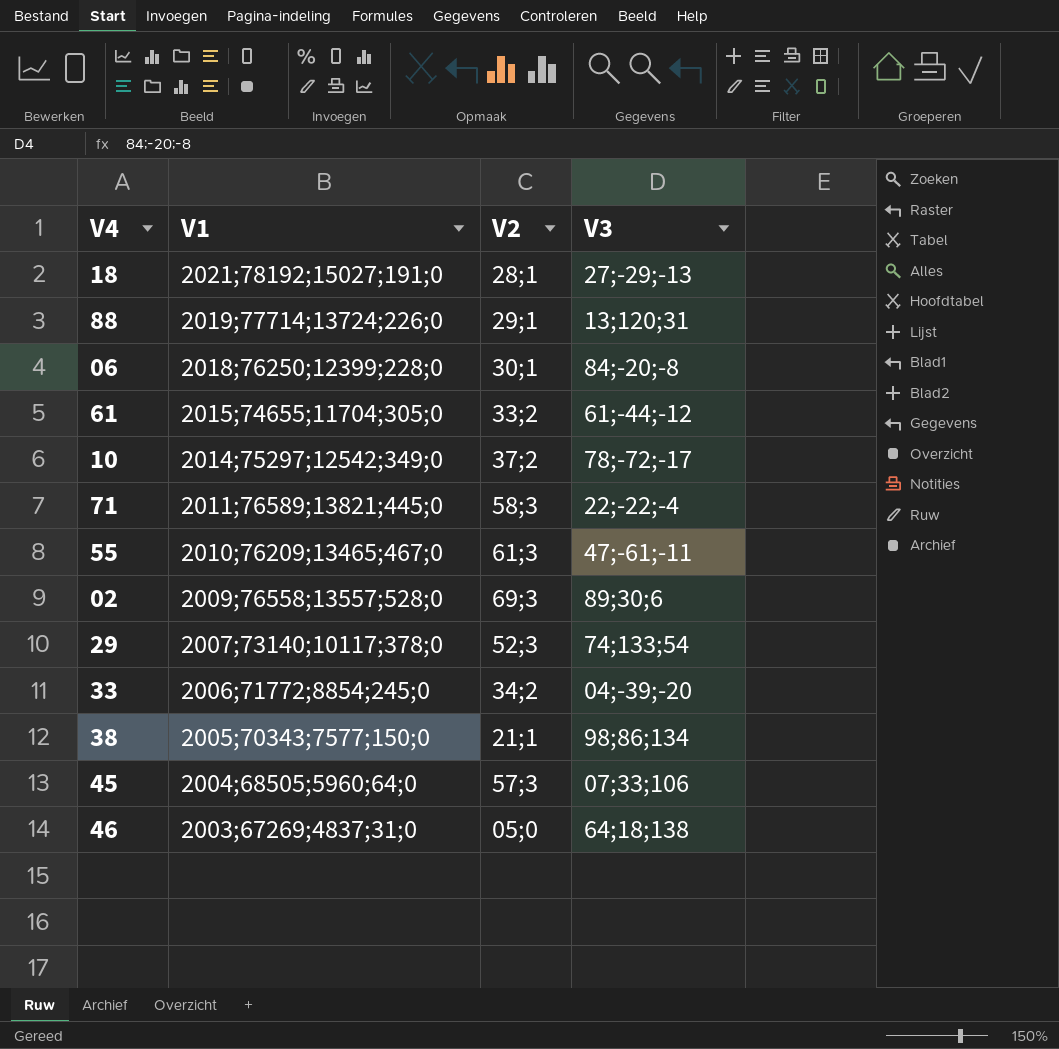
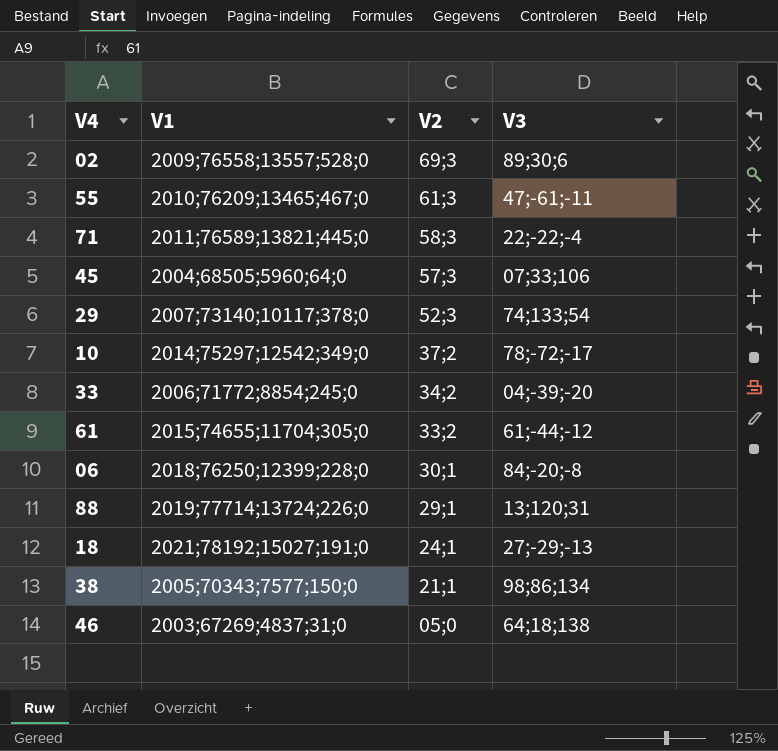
row order: V1 descending -> V2 descending
18 | V2: 28;1 -> 24;1

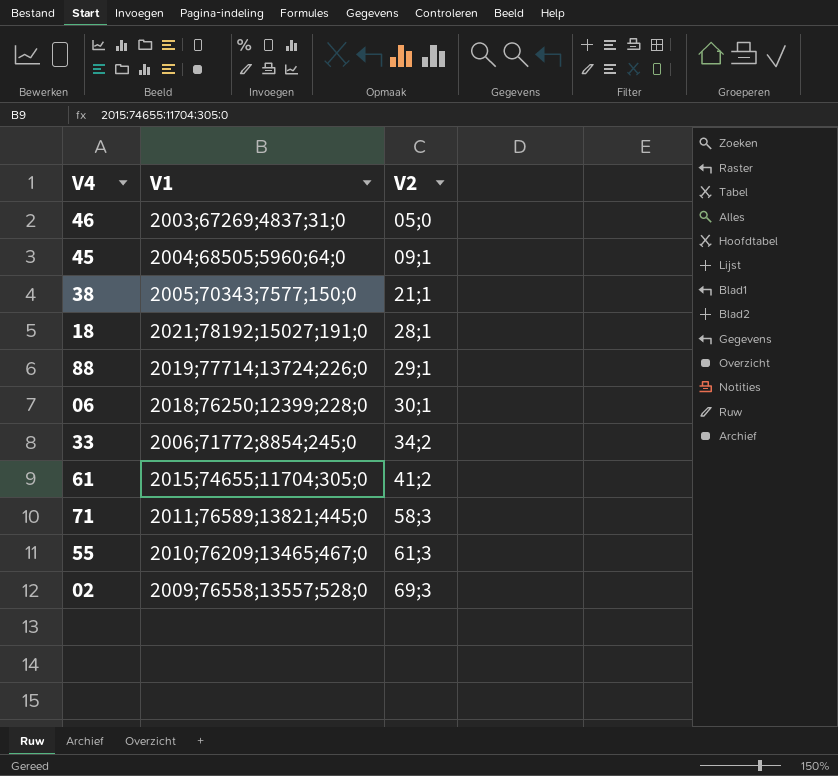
row order: V2 descending -> V2 ascending
column V3 | position: 4 -> none
row 29: 2007;73140;10117;378;0 | 52;3 | 74;133;54 -> none
row 10: 2014;75297;12542;349;0 | 37;2 | 78;-72;-17 -> none
45 | V2: 57;3 -> 09;1
18 | V2: 24;1 -> 28;1
61 | V2: 33;2 -> 41;2

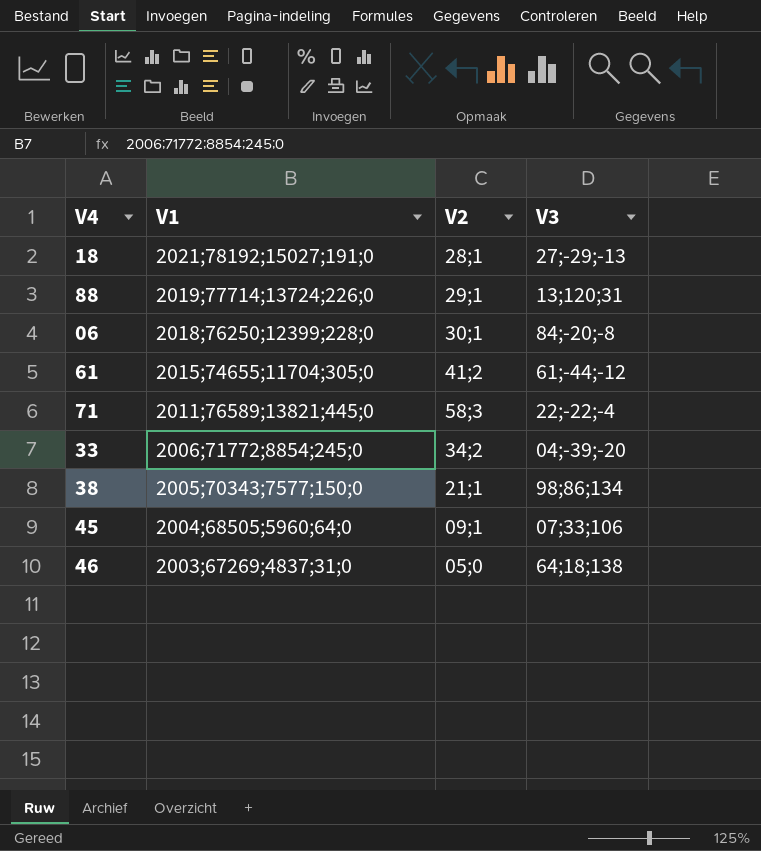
row order: V2 ascending -> V1 descending
column V3 | position: none -> 4
row 55: 2010;76209;13465;467;0 | 61;3 -> none
row 02: 2009;76558;13557;528;0 | 69;3 -> none

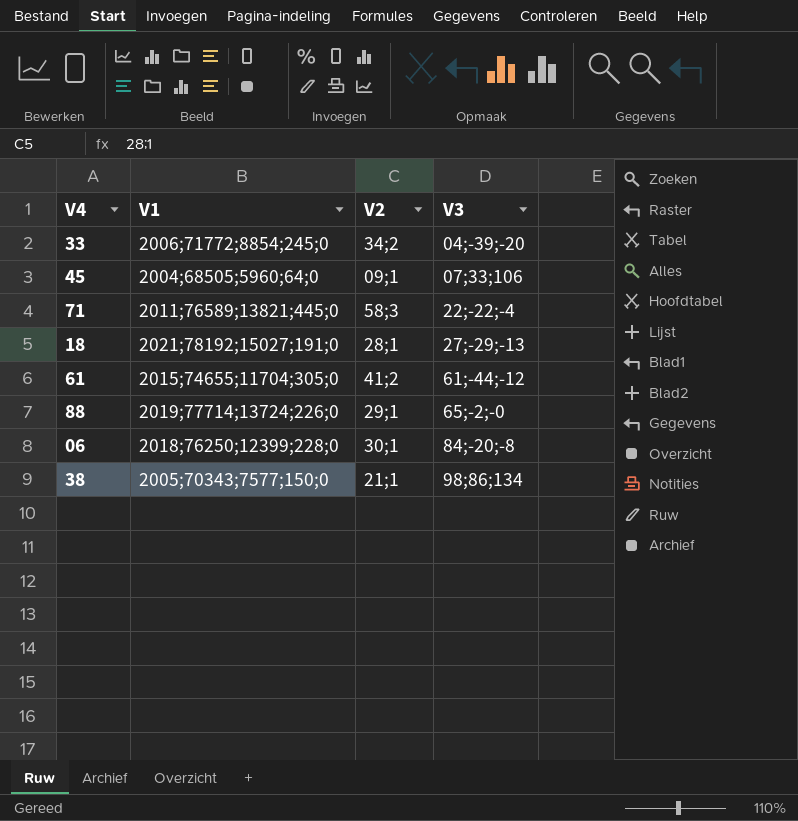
row order: V1 descending -> V3 ascending
row 46: 2003;67269;4837;31;0 | 05;0 | 64;18;138 -> none
88 | V3: 13;120;31 -> 65;-2;-0

